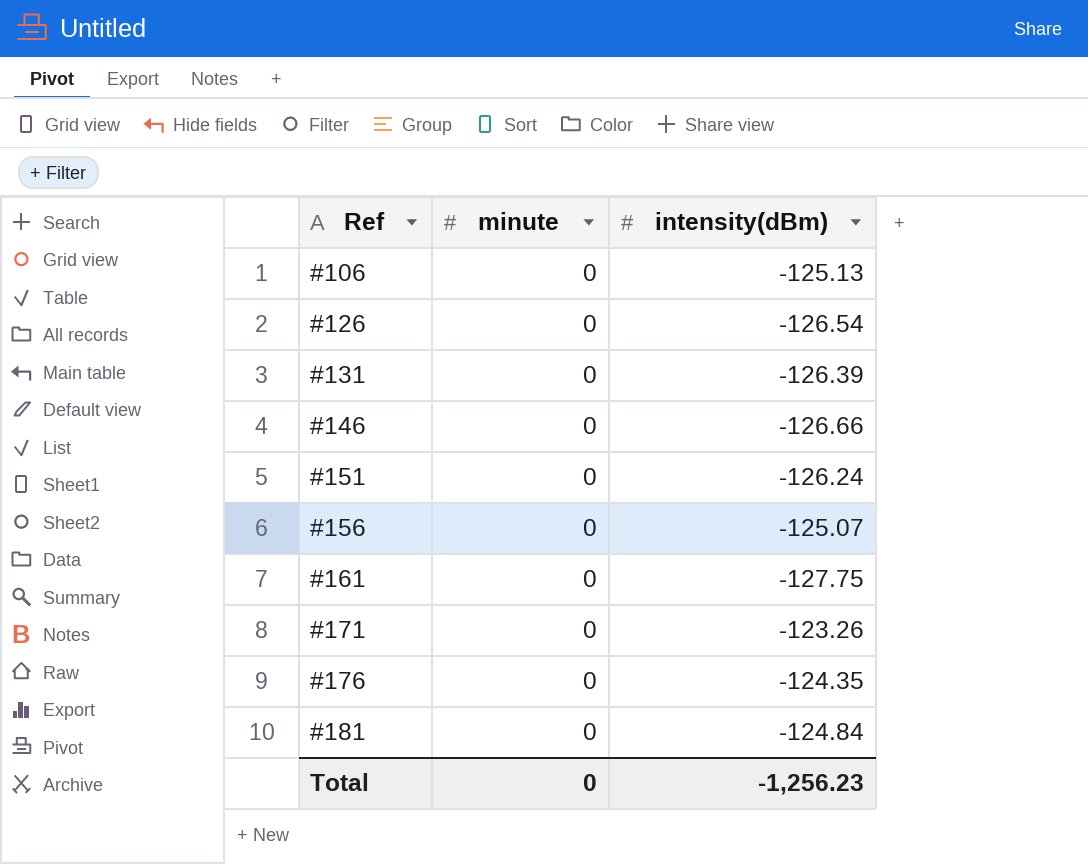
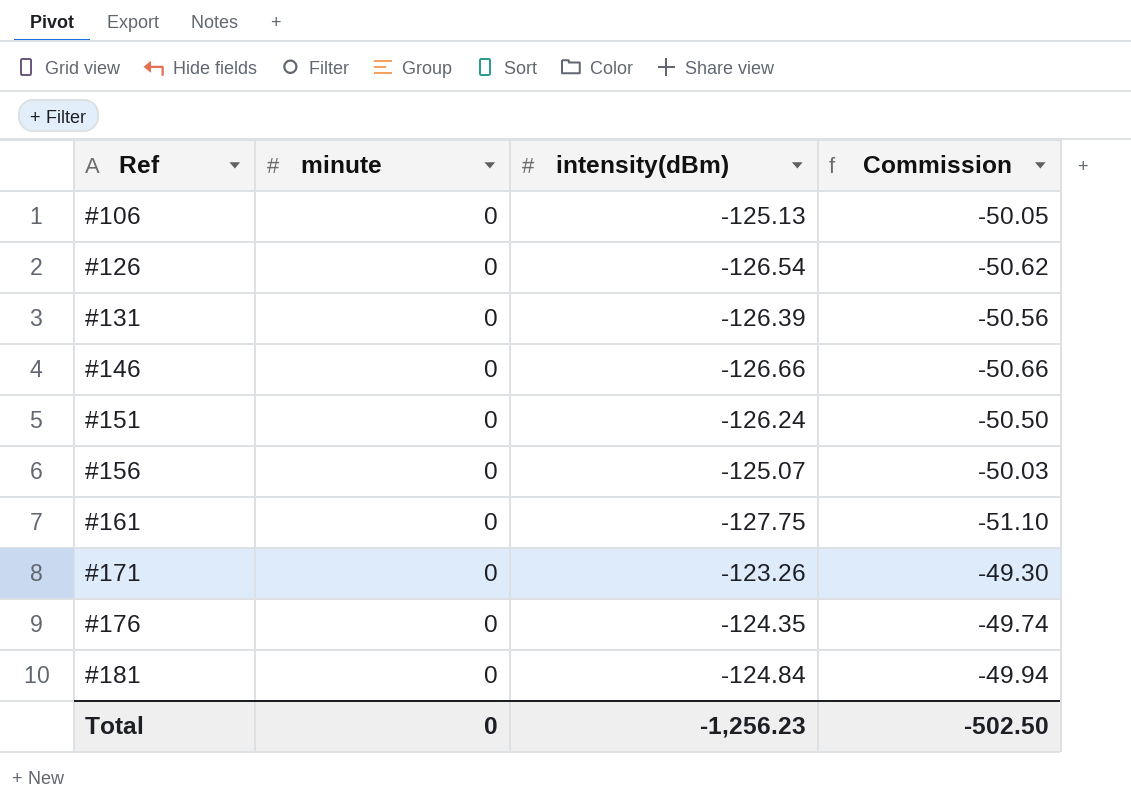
column Commission | formula: none -> [intensity(dBm)] * 0.4

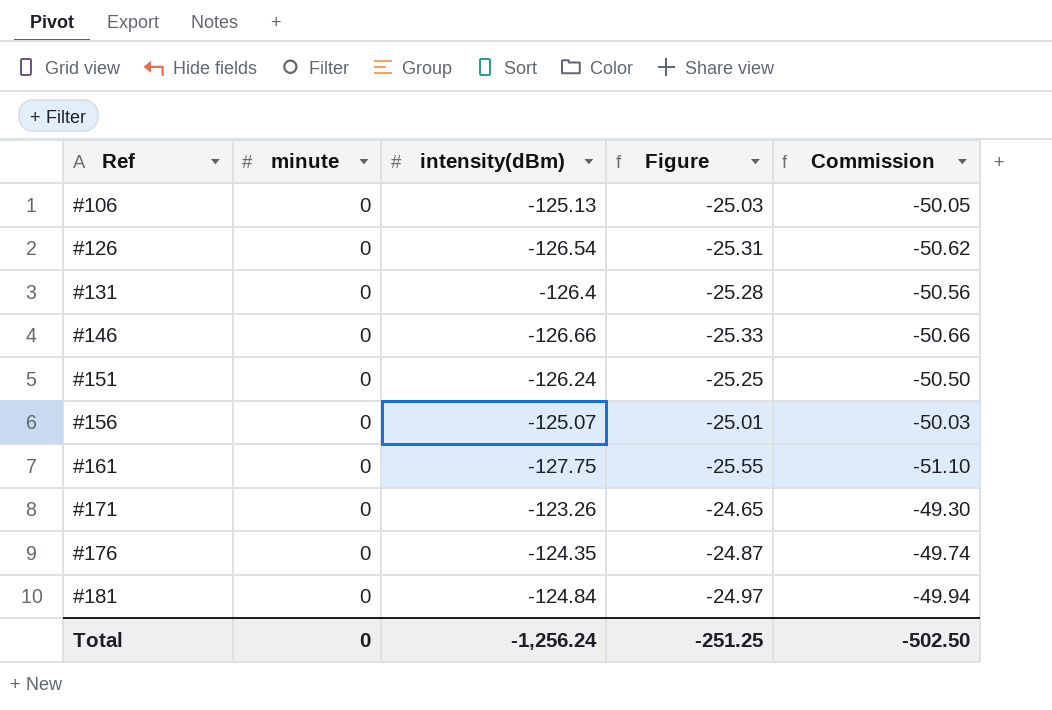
column Figure | formula: none -> [intensity(dBm)] * 0.2
#131 | intensity(dBm): -126.39 -> -126.4
Total | intensity(dBm): -1,256.23 -> -1,256.24

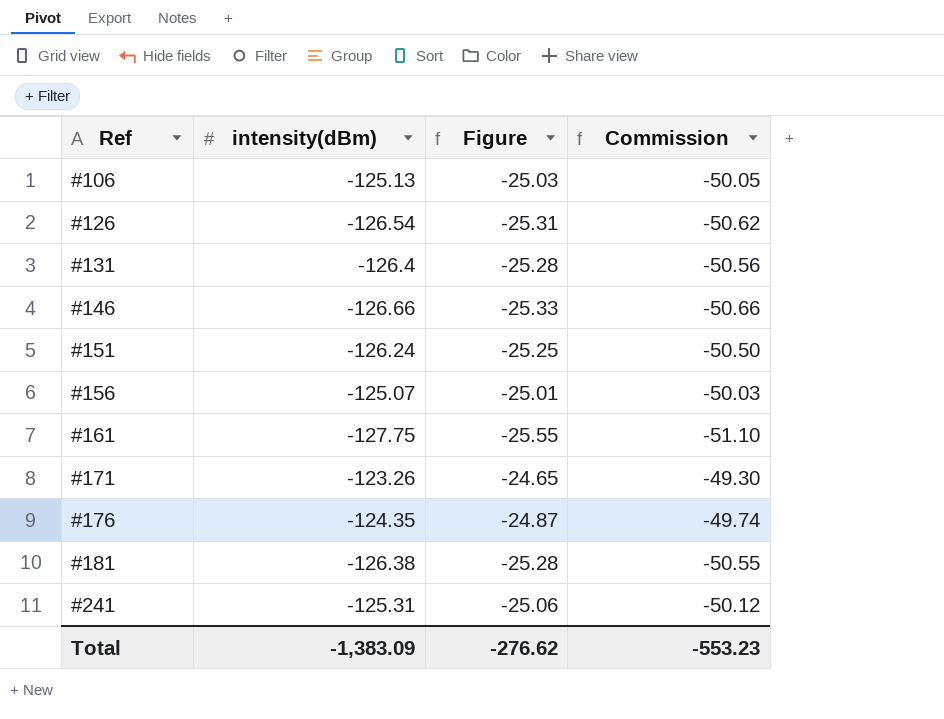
column minute | position: 2 -> none
#181 | intensity(dBm): -124.84 -> -126.38
#181 | Figure: -24.97 -> -25.28
#181 | Commission: -49.94 -> -50.55
row #241: none -> -125.31 | -25.06 | -50.12
Total | intensity(dBm): -1,256.24 -> -1,383.09
Total | Figure: -251.25 -> -276.62
Total | Commission: -502.50 -> -553.23

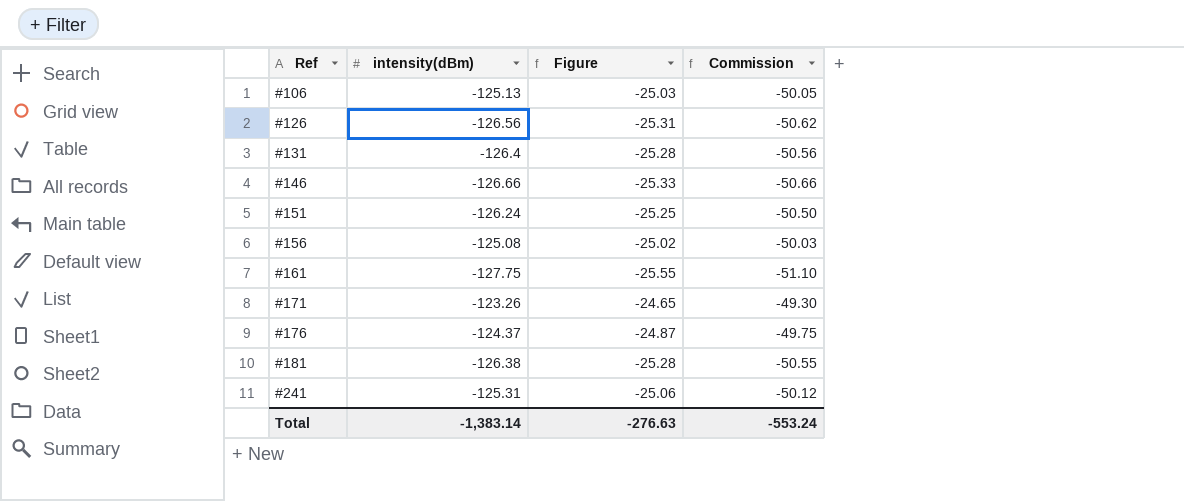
#126 | intensity(dBm): -126.54 -> -126.56
#156 | intensity(dBm): -125.07 -> -125.08
#156 | Figure: -25.01 -> -25.02
#176 | intensity(dBm): -124.35 -> -124.37
#176 | Commission: -49.74 -> -49.75
Total | intensity(dBm): -1,383.09 -> -1,383.14
Total | Figure: -276.62 -> -276.63
Total | Commission: -553.23 -> -553.24

